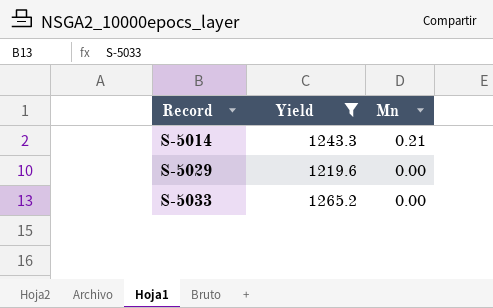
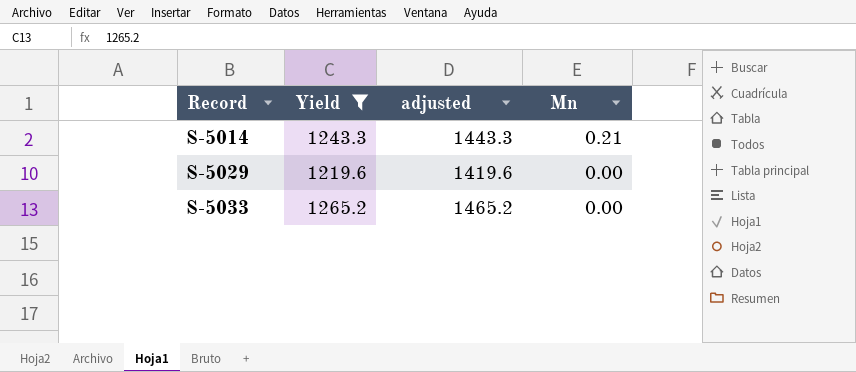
column adjusted | formula: none -> [Yield] + 200

